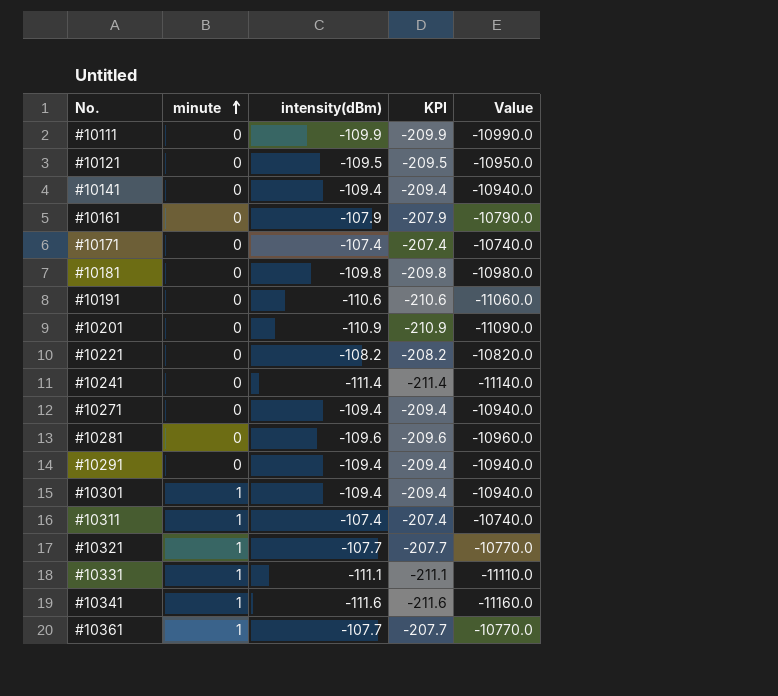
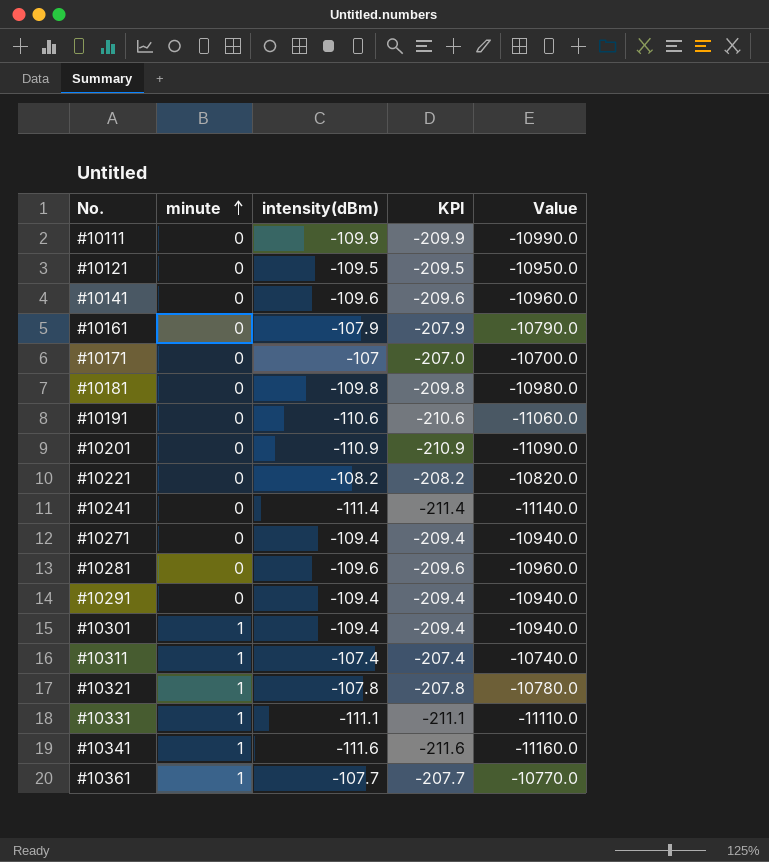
#10141 | intensity(dBm): -109.4 -> -109.6
#10141 | KPI: -209.4 -> -209.6
#10141 | Value: -10940.0 -> -10960.0
#10171 | intensity(dBm): -107.4 -> -107
#10171 | KPI: -207.4 -> -207.0
#10171 | Value: -10740.0 -> -10700.0
#10321 | intensity(dBm): -107.7 -> -107.8
#10321 | KPI: -207.7 -> -207.8
#10321 | Value: -10770.0 -> -10780.0

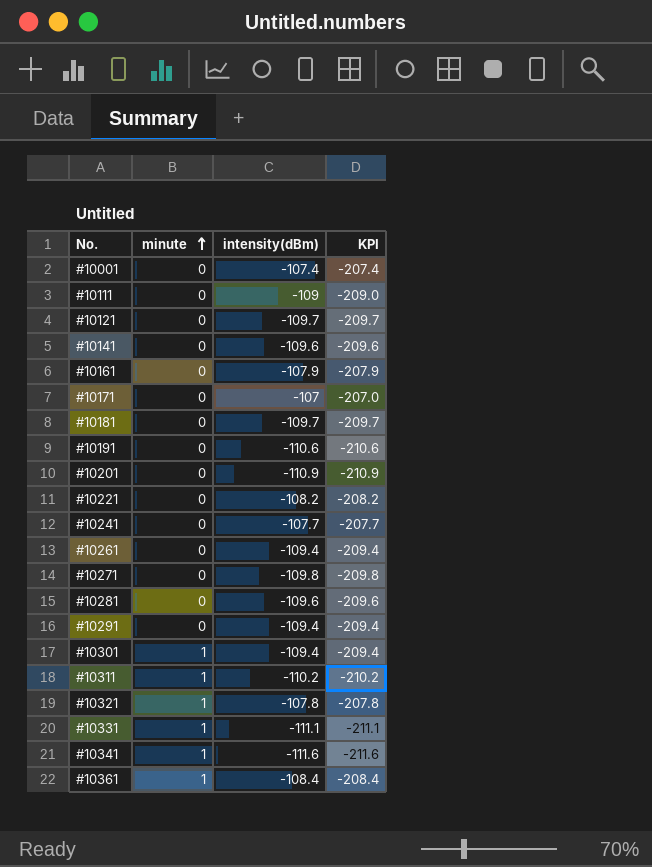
column Value | formula: [intensity(dBm)] * 100 -> none
row #10001: none -> 0 | -107.4 | -207.4
#10111 | intensity(dBm): -109.9 -> -109
#10111 | KPI: -209.9 -> -209.0
#10121 | intensity(dBm): -109.5 -> -109.7
#10121 | KPI: -209.5 -> -209.7
#10181 | intensity(dBm): -109.8 -> -109.7
#10181 | KPI: -209.8 -> -209.7
#10241 | intensity(dBm): -111.4 -> -107.7
#10241 | KPI: -211.4 -> -207.7
row #10261: none -> 0 | -109.4 | -209.4
#10271 | intensity(dBm): -109.4 -> -109.8
#10271 | KPI: -209.4 -> -209.8
#10311 | intensity(dBm): -107.4 -> -110.2
#10311 | KPI: -207.4 -> -210.2
#10361 | intensity(dBm): -107.7 -> -108.4
#10361 | KPI: -207.7 -> -208.4

